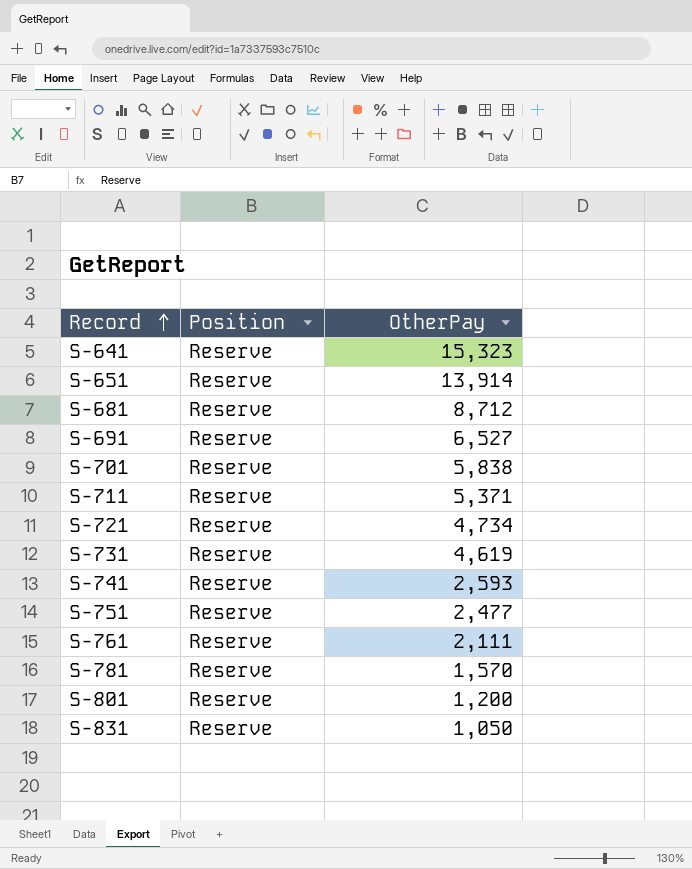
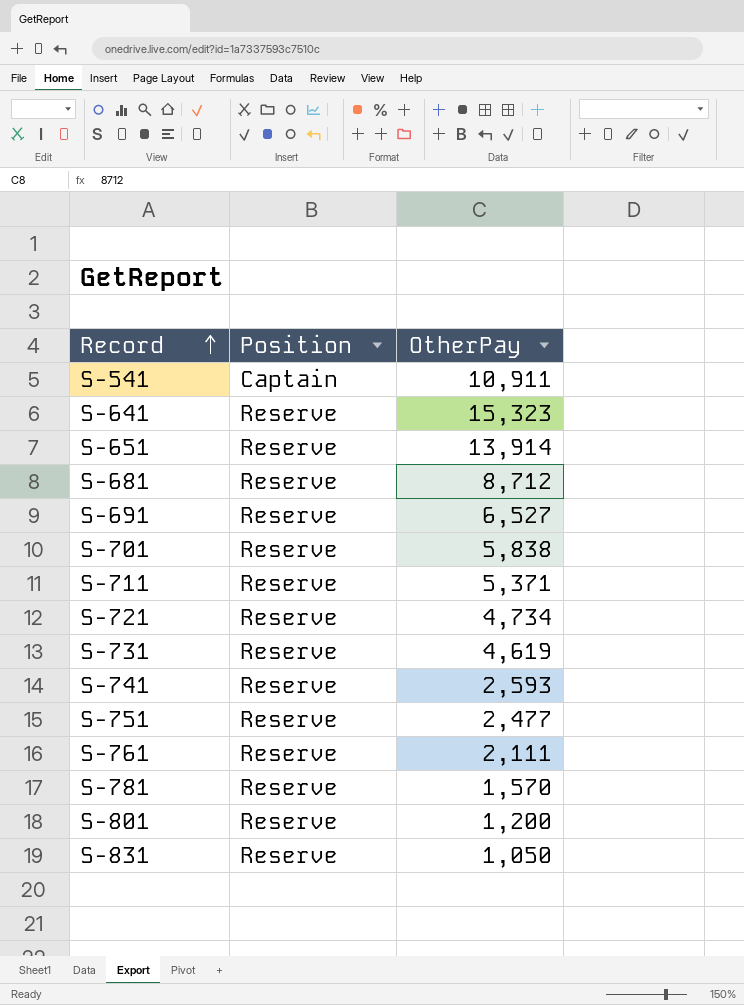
row S-541: none -> Captain | 10,911

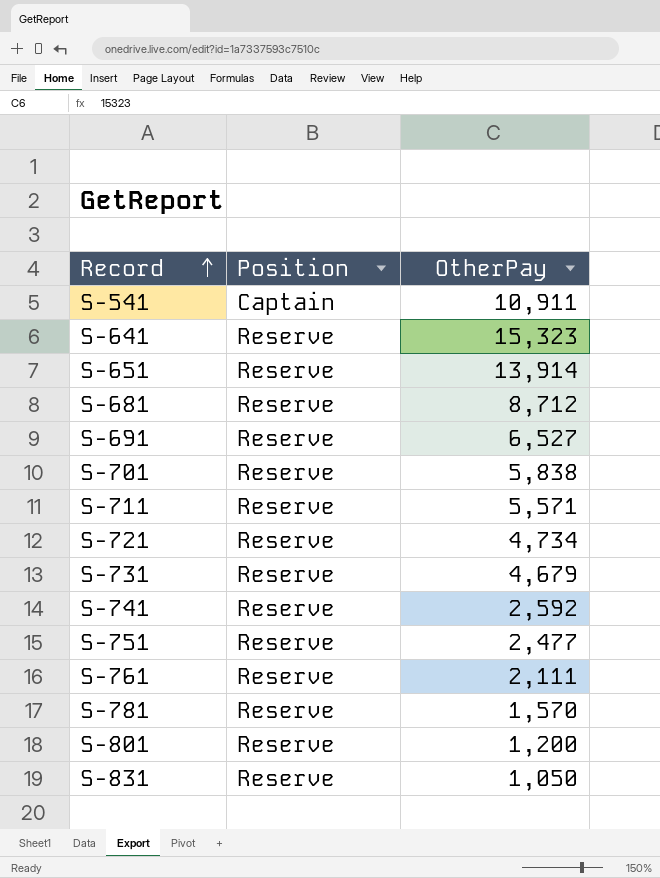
S-711 | OtherPay: 5,371 -> 5,571
S-731 | OtherPay: 4,619 -> 4,679
S-741 | OtherPay: 2,593 -> 2,592

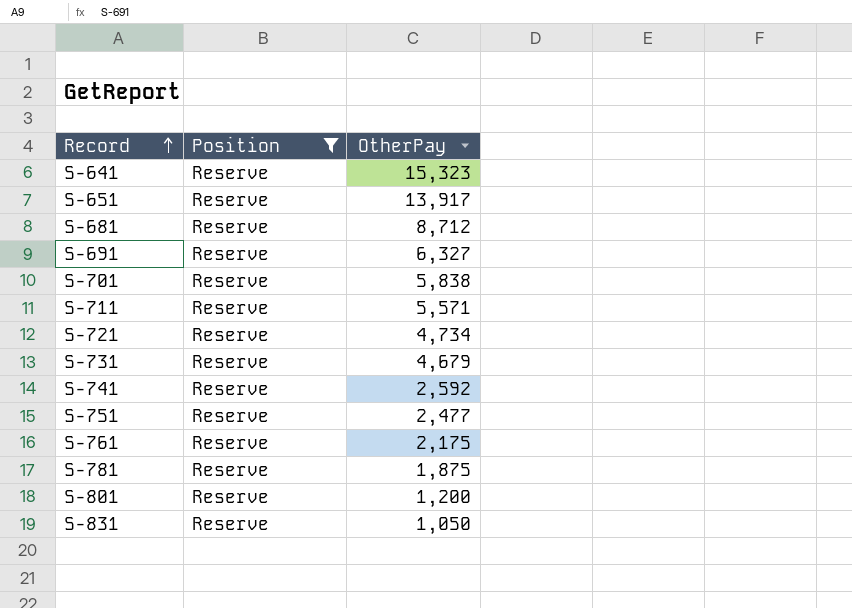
filter: none -> Position = Reserve
S-651 | OtherPay: 13,914 -> 13,917
S-691 | OtherPay: 6,527 -> 6,327
S-761 | OtherPay: 2,111 -> 2,175
S-781 | OtherPay: 1,570 -> 1,875

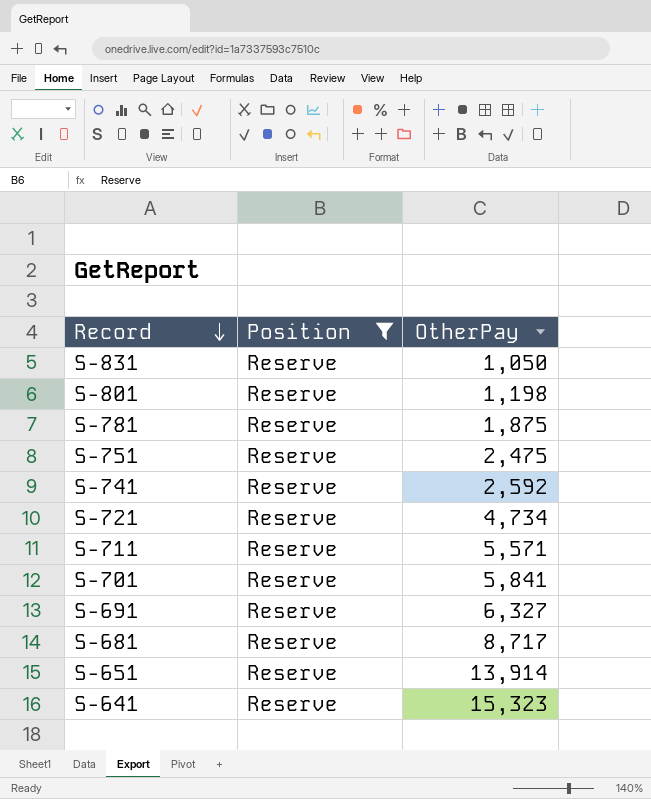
row order: Record ascending -> Record descending
row S-731: Reserve | 4,679 -> none
row S-761: Reserve | 2,175 -> none
S-801 | OtherPay: 1,200 -> 1,198
S-751 | OtherPay: 2,477 -> 2,475
S-701 | OtherPay: 5,838 -> 5,841
S-681 | OtherPay: 8,712 -> 8,717
S-651 | OtherPay: 13,917 -> 13,914

